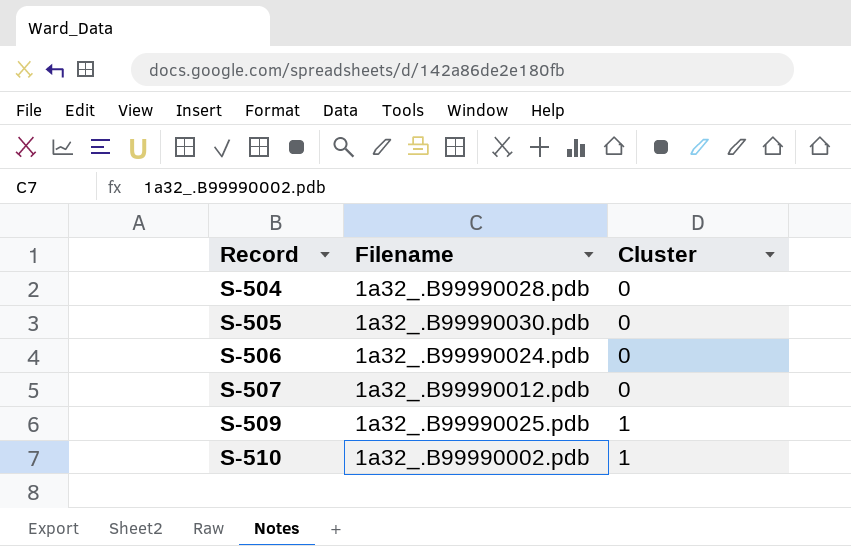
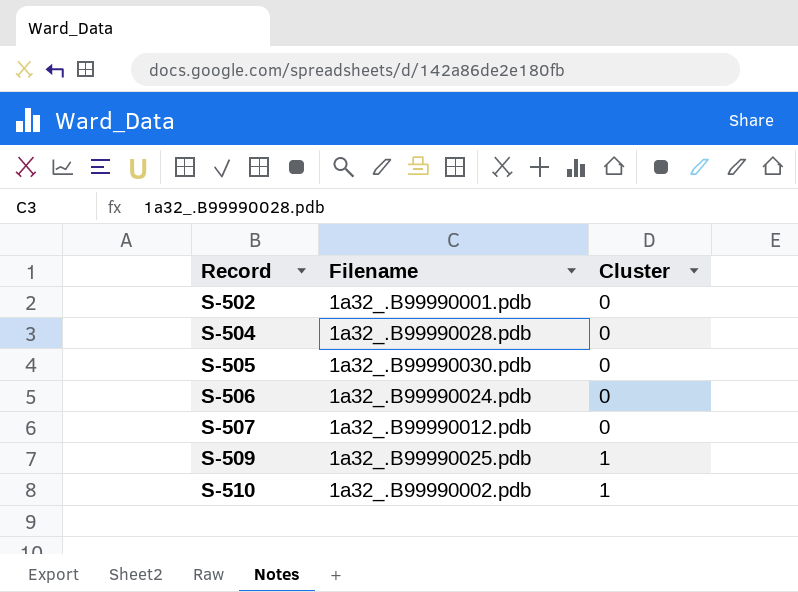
row S-502: none -> 1a32_.B99990001.pdb | 0

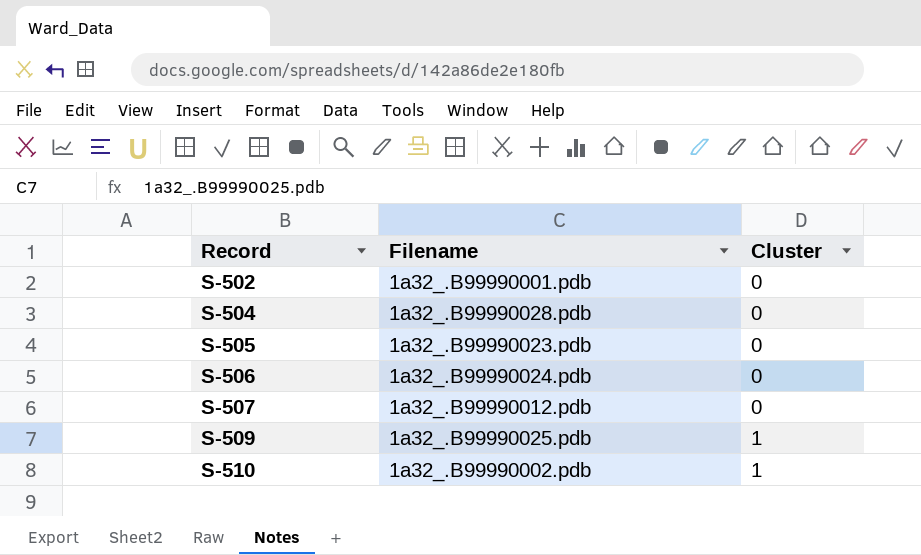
S-505 | Filename: 1a32_.B99990030.pdb -> 1a32_.B99990023.pdb

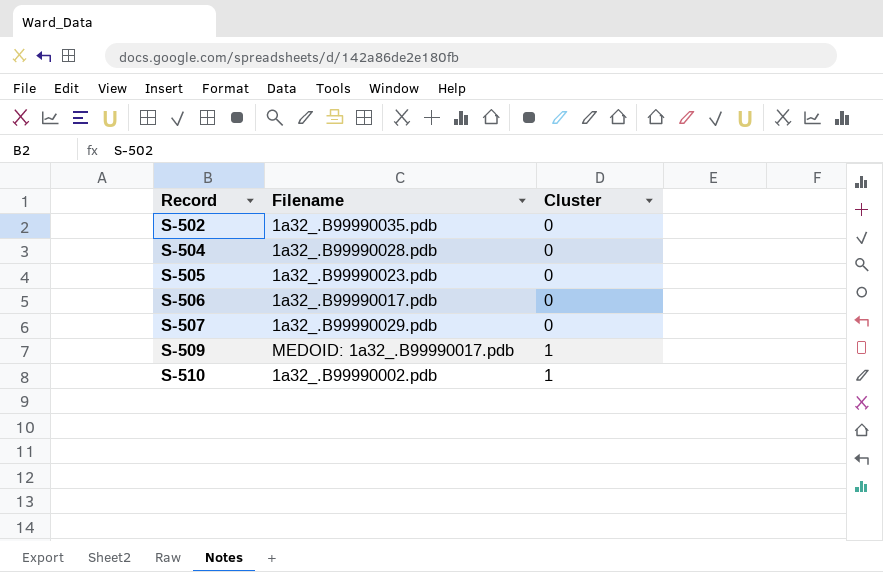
S-502 | Filename: 1a32_.B99990001.pdb -> 1a32_.B99990035.pdb
S-506 | Filename: 1a32_.B99990024.pdb -> 1a32_.B99990017.pdb
S-507 | Filename: 1a32_.B99990012.pdb -> 1a32_.B99990029.pdb
S-509 | Filename: 1a32_.B99990025.pdb -> MEDOID: 1a32_.B99990017.pdb

